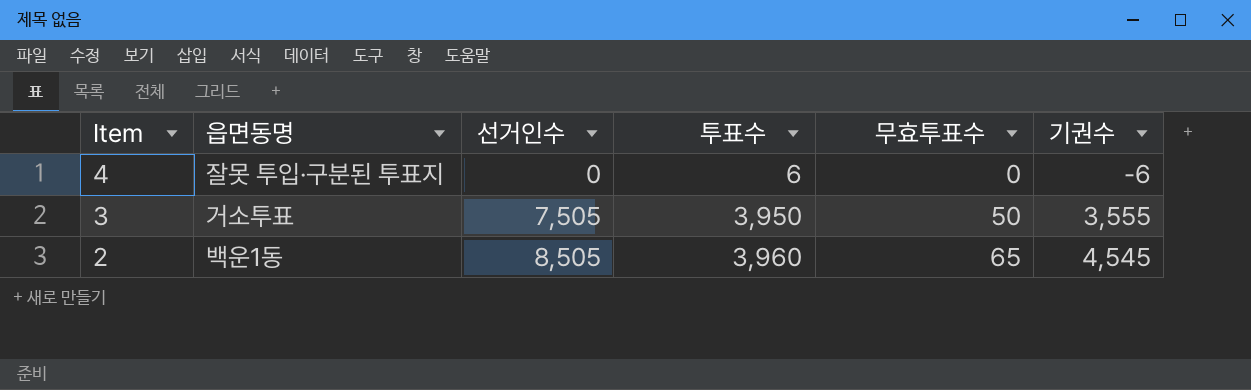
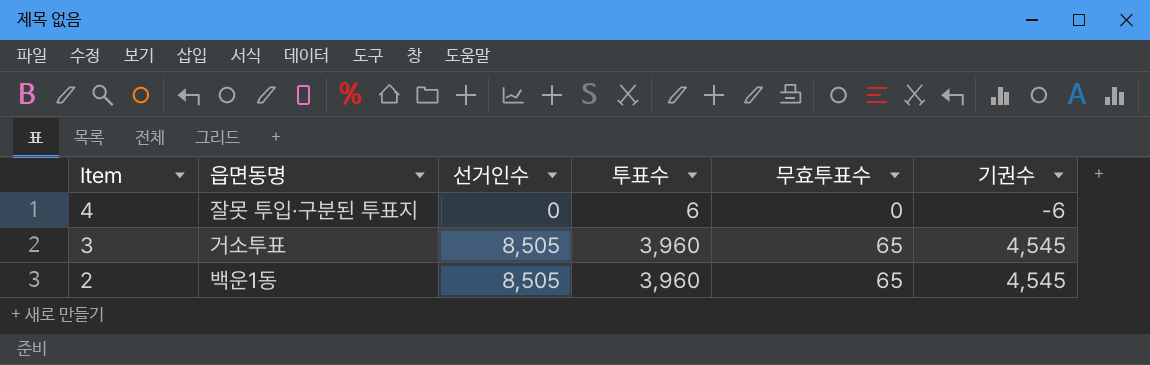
3 | 선거인수: 7,505 -> 8,505
3 | 투표수: 3,950 -> 3,960
3 | 무효투표수: 50 -> 65
3 | 기권수: 3,555 -> 4,545

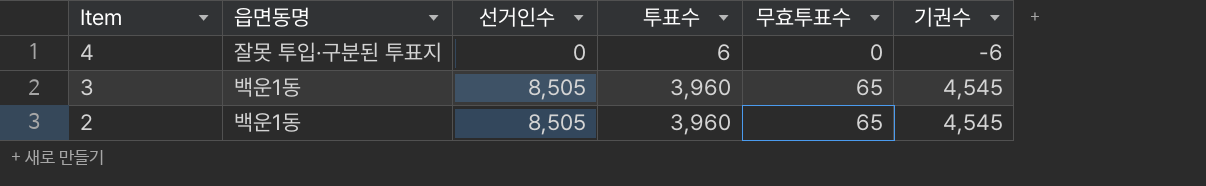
3 | 읍면동명: 거소투표 -> 백운1동

